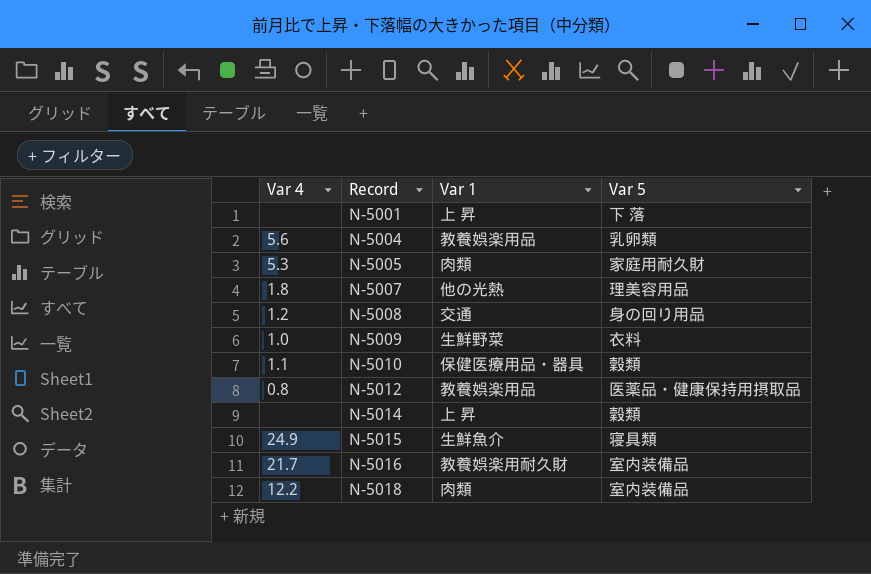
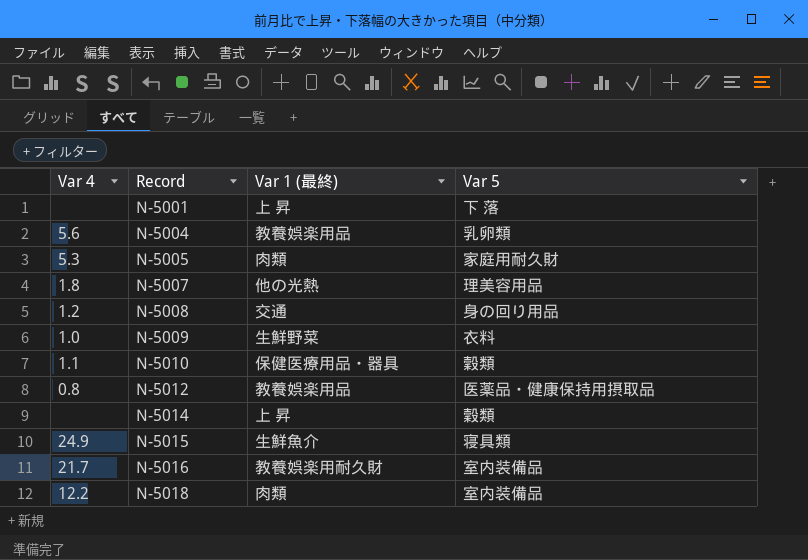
column name: Var 1 -> Var 1 (最終)

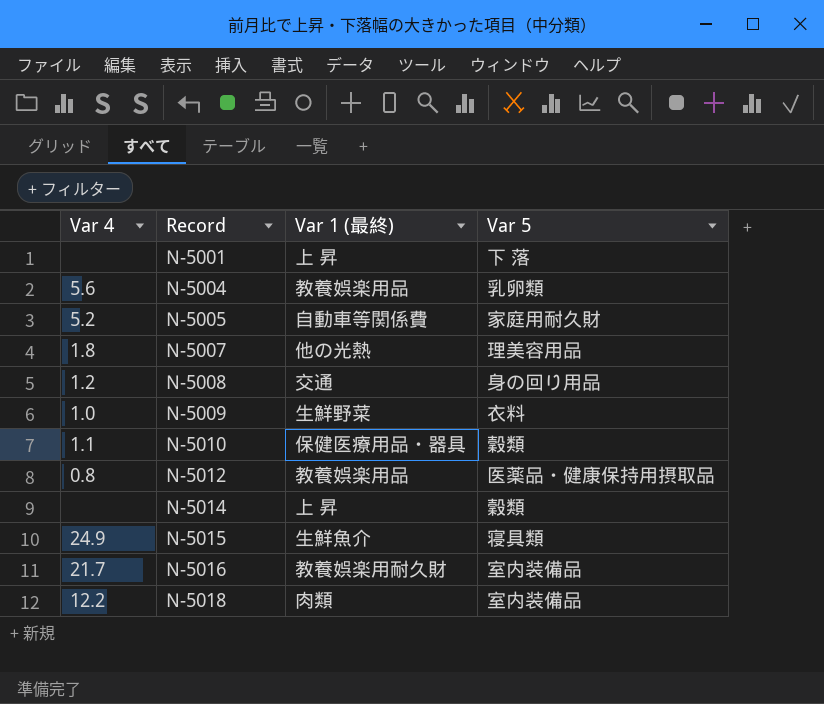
N-5005 | Var 4: 5.3 -> 5.2
N-5005 | Var 1 (最終): 肉類 -> 自動車等関係費

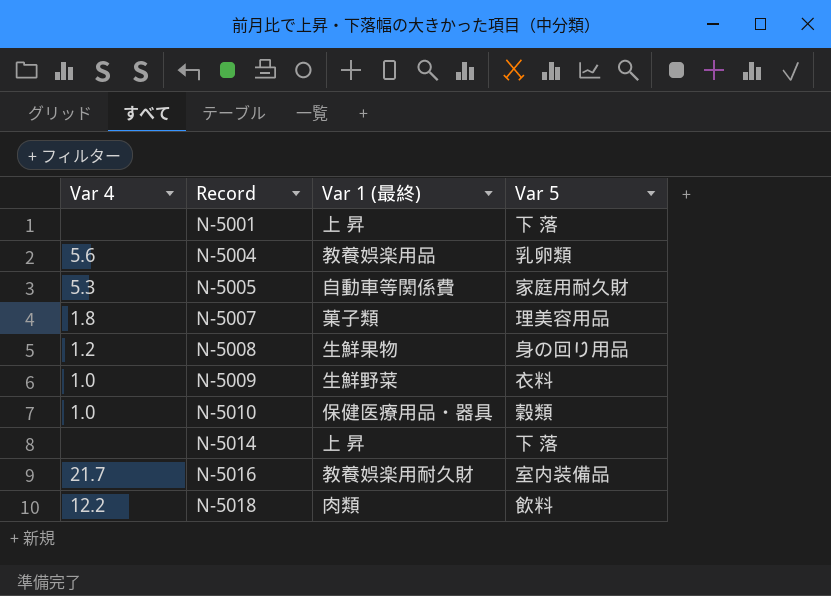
row N-5012: 0.8 | 教養娯楽用品 | 医薬品・健康保持用摂取品 -> none
row N-5015: 24.9 | 生鮮魚介 | 寝具類 -> none
N-5005 | Var 4: 5.2 -> 5.3
N-5007 | Var 1 (最終): 他の光熱 -> 菓子類
N-5008 | Var 1 (最終): 交通 -> 生鮮果物
N-5010 | Var 4: 1.1 -> 1.0
N-5014 | Var 5: 穀類 -> 下 落
N-5018 | Var 5: 室内装備品 -> 飲料

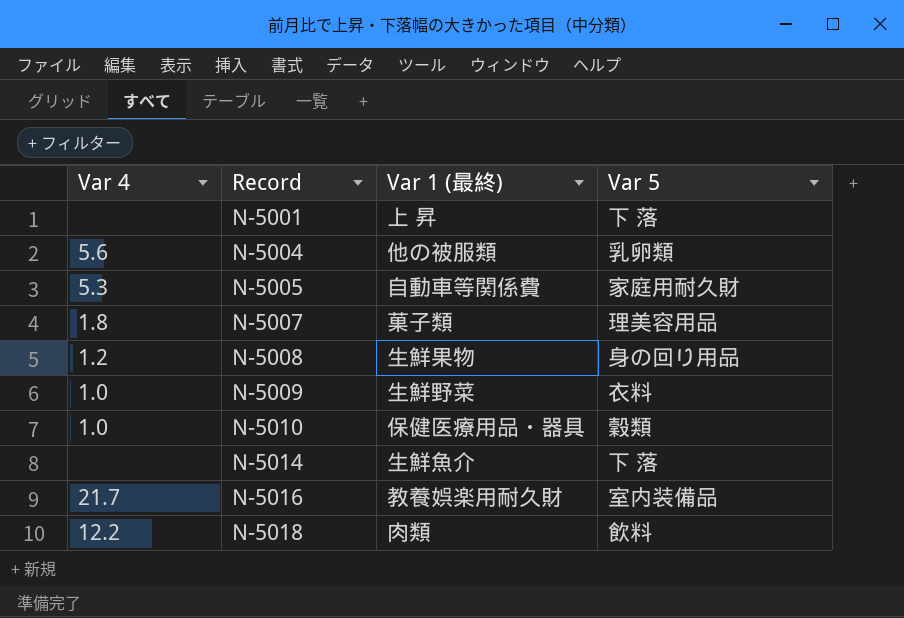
N-5004 | Var 1 (最終): 教養娯楽用品 -> 他の被服類
N-5014 | Var 1 (最終): 上 昇 -> 生鮮魚介

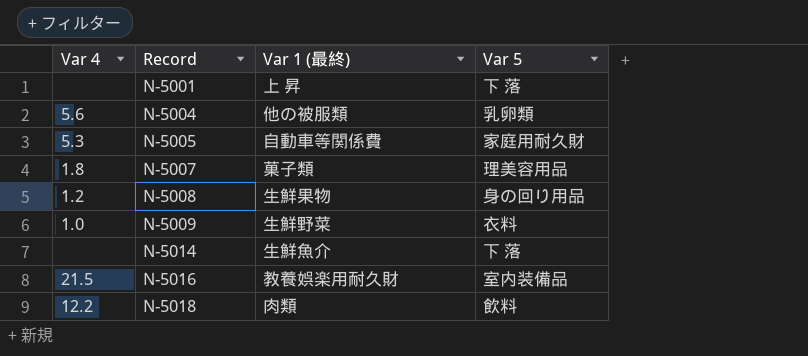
row N-5010: 1.0 | 保健医療用品・器具 | 穀類 -> none
N-5016 | Var 4: 21.7 -> 21.5

